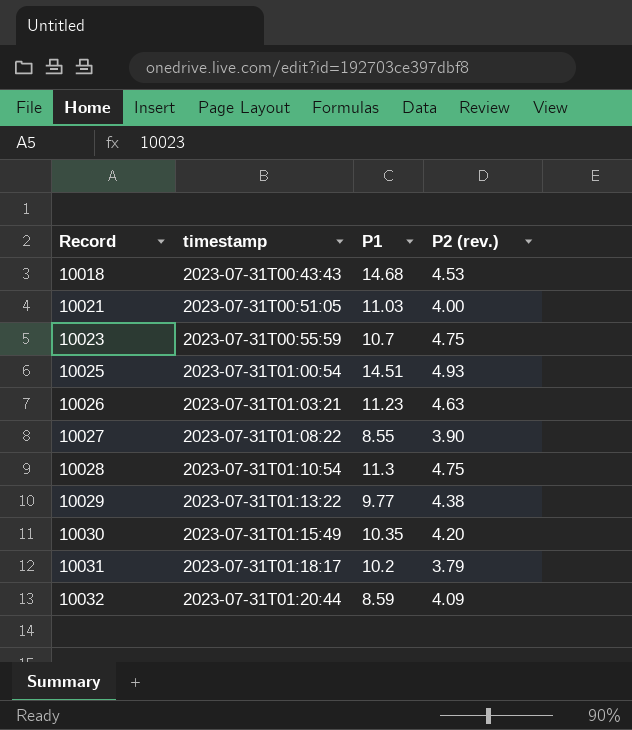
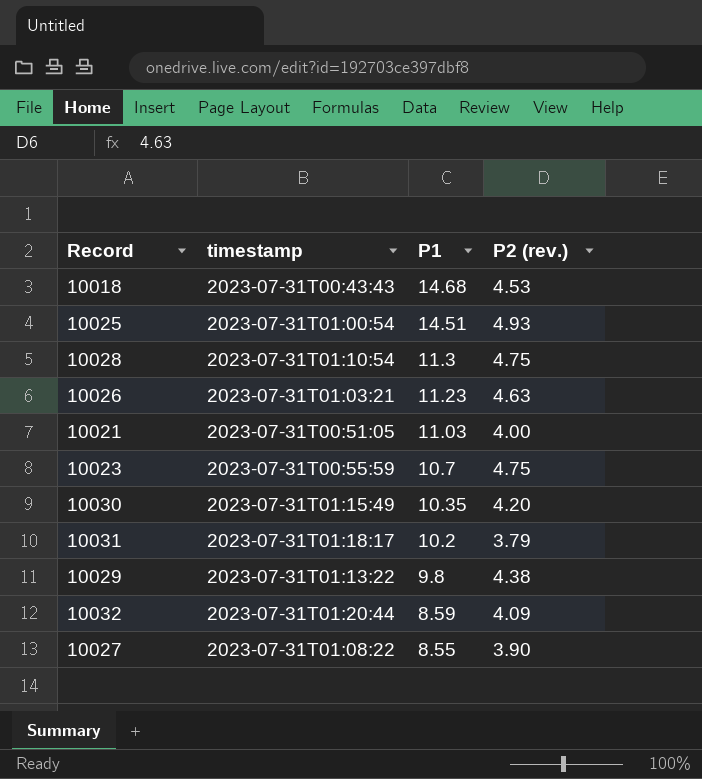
row order: Record ascending -> P1 descending
10029 | P1: 9.77 -> 9.8

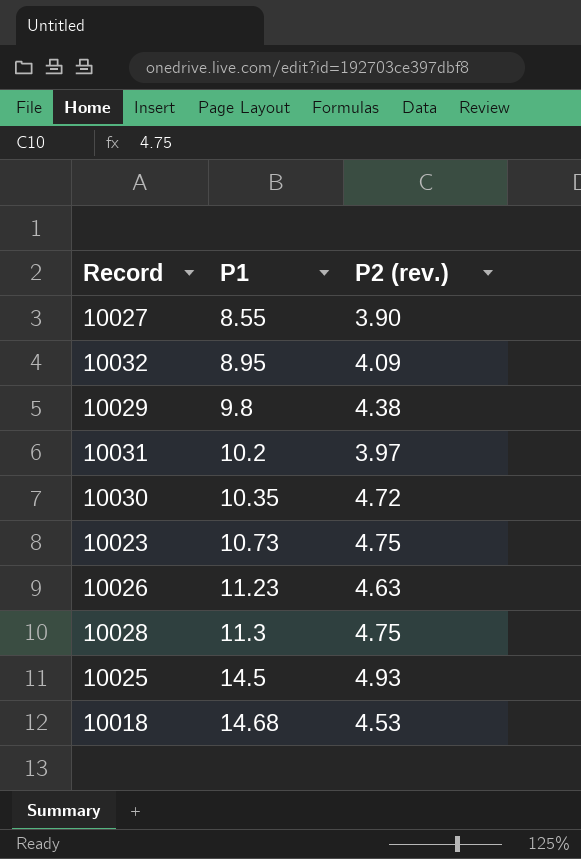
row order: P1 descending -> P1 ascending
column timestamp | position: 2 -> none
row 10021: 2023-07-31T00:51:05 | 11.03 | 4.00 -> none
10032 | P1: 8.59 -> 8.95
10031 | P2 (rev.): 3.79 -> 3.97
10030 | P2 (rev.): 4.20 -> 4.72
10023 | P1: 10.7 -> 10.73
10025 | P1: 14.51 -> 14.5

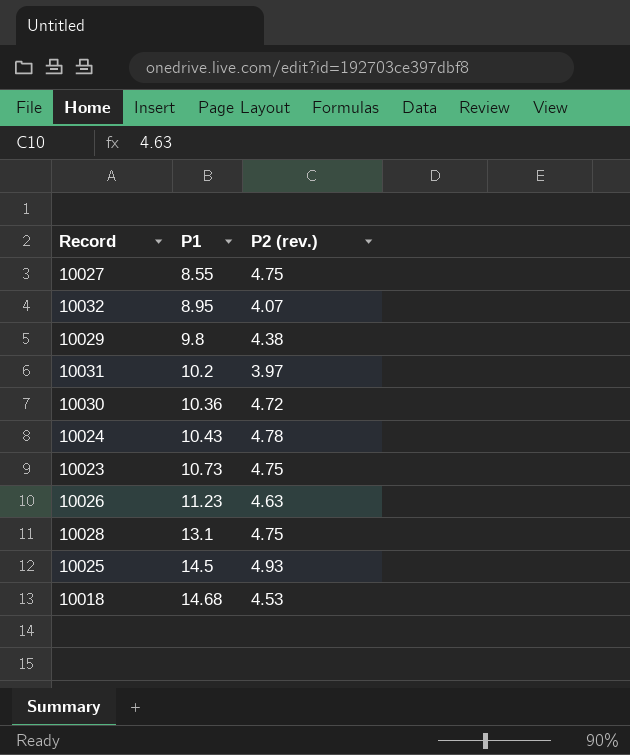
10027 | P2 (rev.): 3.90 -> 4.75
10032 | P2 (rev.): 4.09 -> 4.07
10030 | P1: 10.35 -> 10.36
row 10024: none -> 10.43 | 4.78
10028 | P1: 11.3 -> 13.1

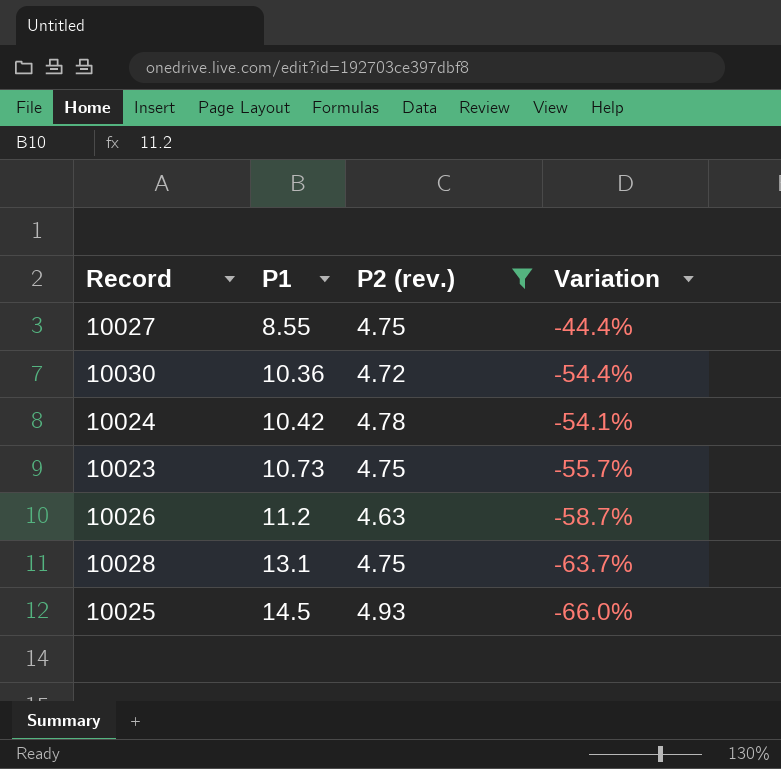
filter: none -> P2 (rev.) >= 4.63
column Variation | formula: none -> ([P2 (rev.)] - [P1]) / [P1]
10024 | P1: 10.43 -> 10.42
10026 | P1: 11.23 -> 11.2

